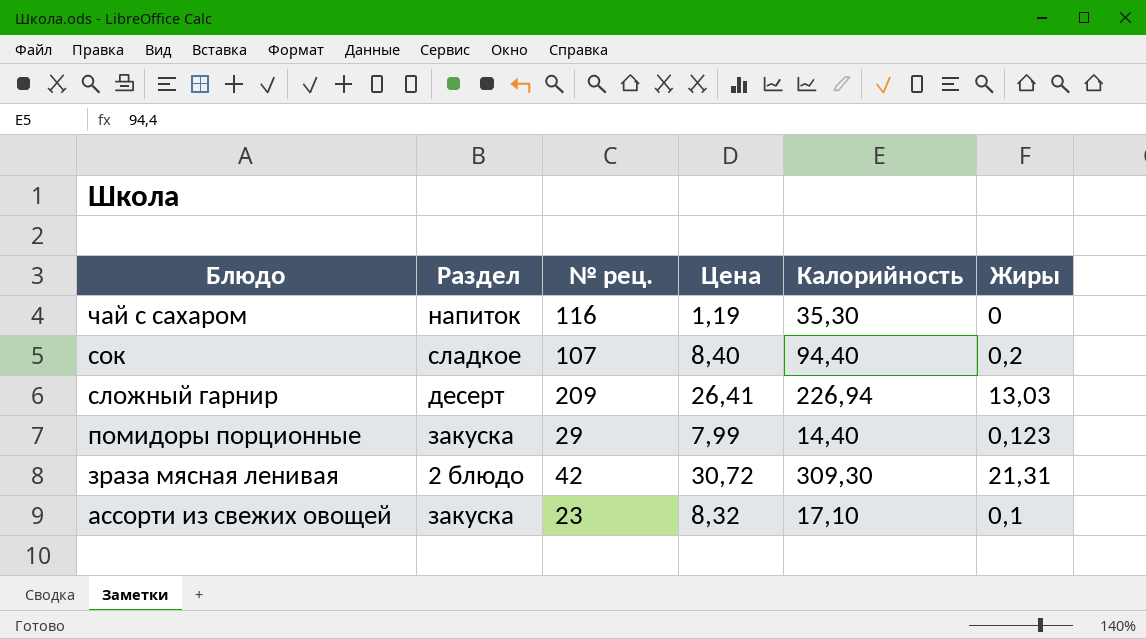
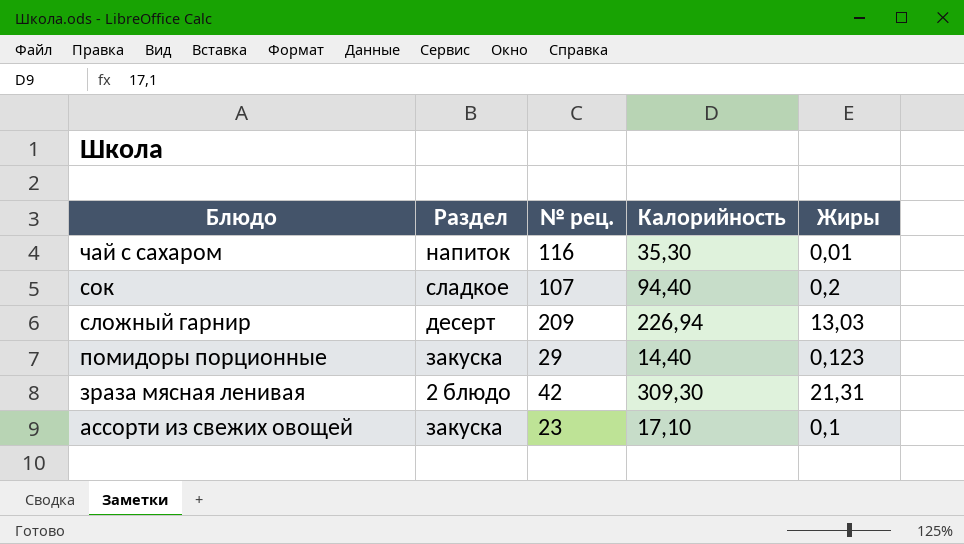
column Цена | position: 4 -> none
чай с сахаром | Жиры: 0 -> 0,01

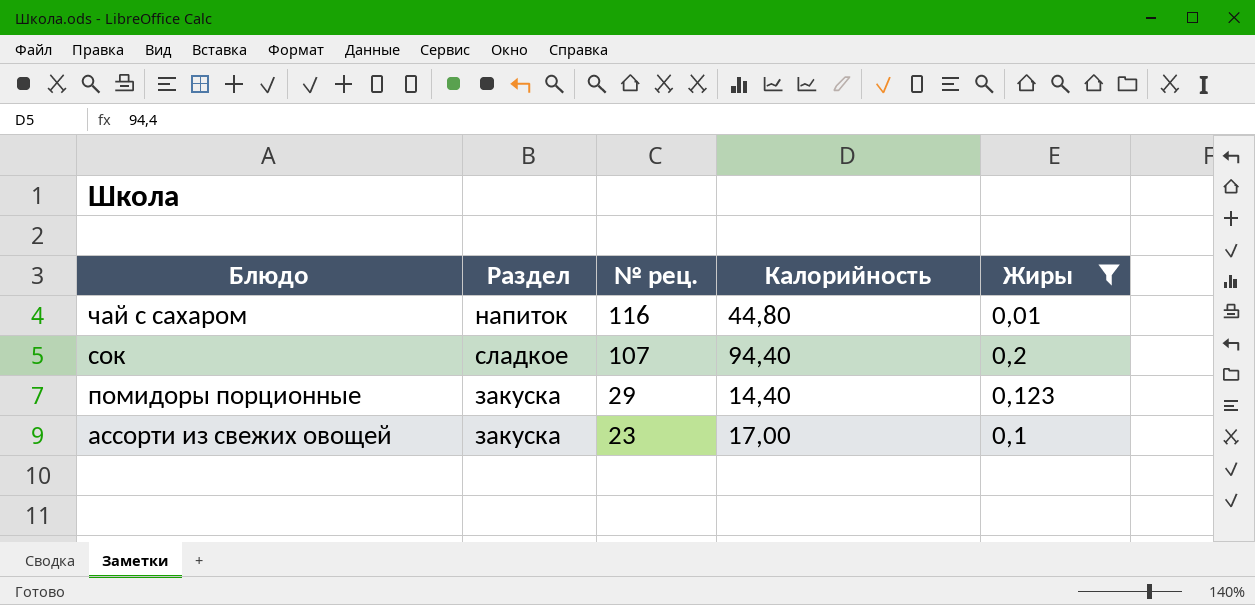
filter: none -> Жиры <= 0,2
чай с сахаром | Калорийность: 35,30 -> 44,80
ассорти из свежих овощей | Калорийность: 17,10 -> 17,00

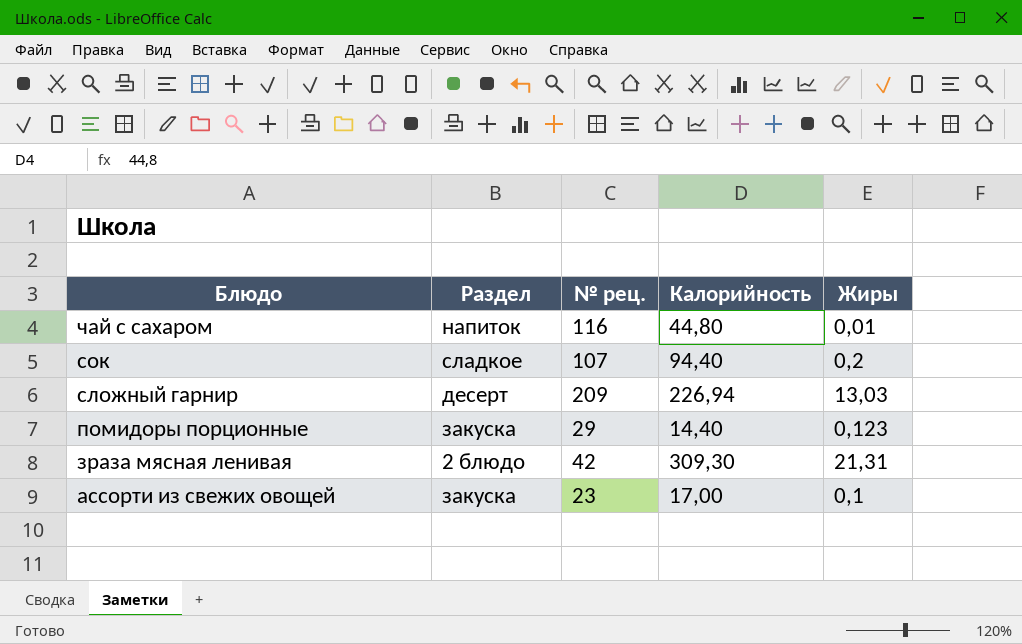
filter: Жиры <= 0,2 -> none

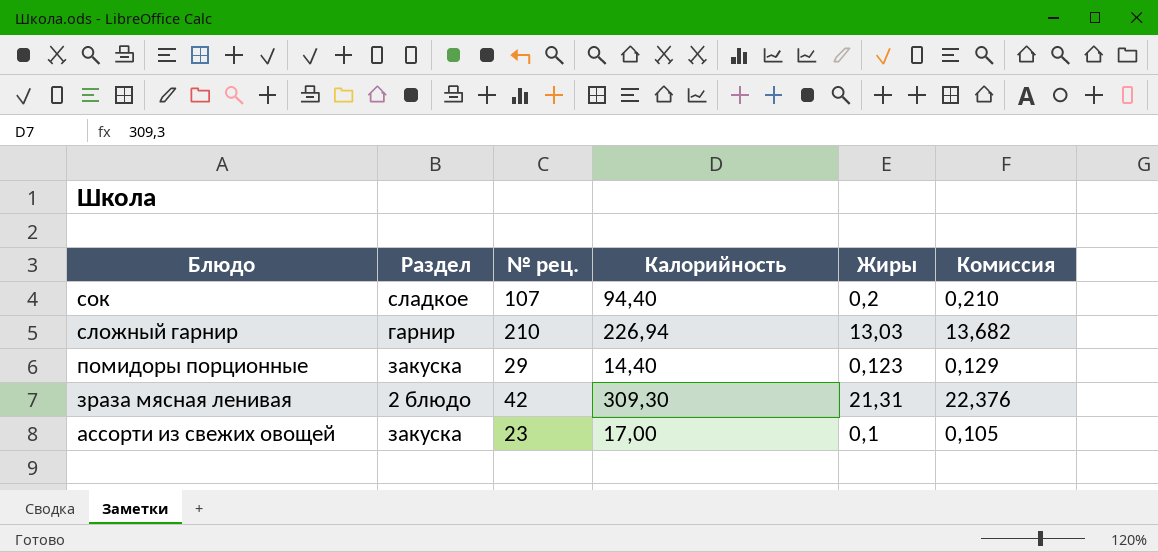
column Комиссия | formula: none -> [Жиры] * 1,05
row чай с сахаром: напиток | 116 | 44,80 | 0,01 -> none
сложный гарнир | Раздел: десерт -> гарнир
сложный гарнир | № рец.: 209 -> 210

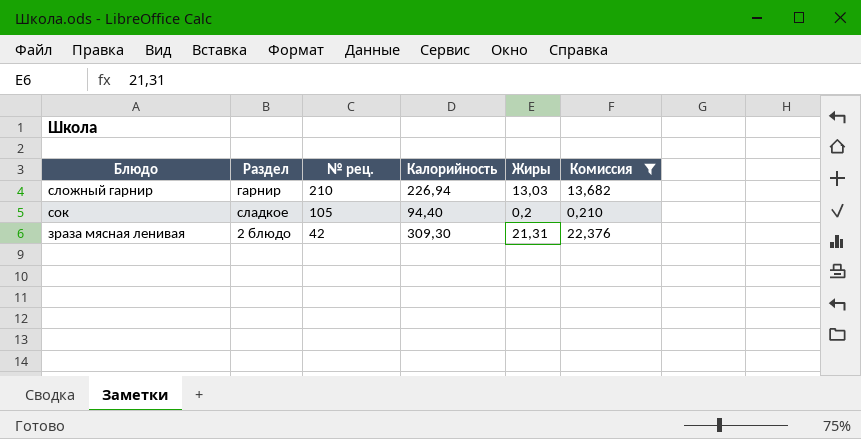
filter: none -> Комиссия >= 0,210
row order: Блюдо descending -> № рец. descending
сок | № рец.: 107 -> 105

